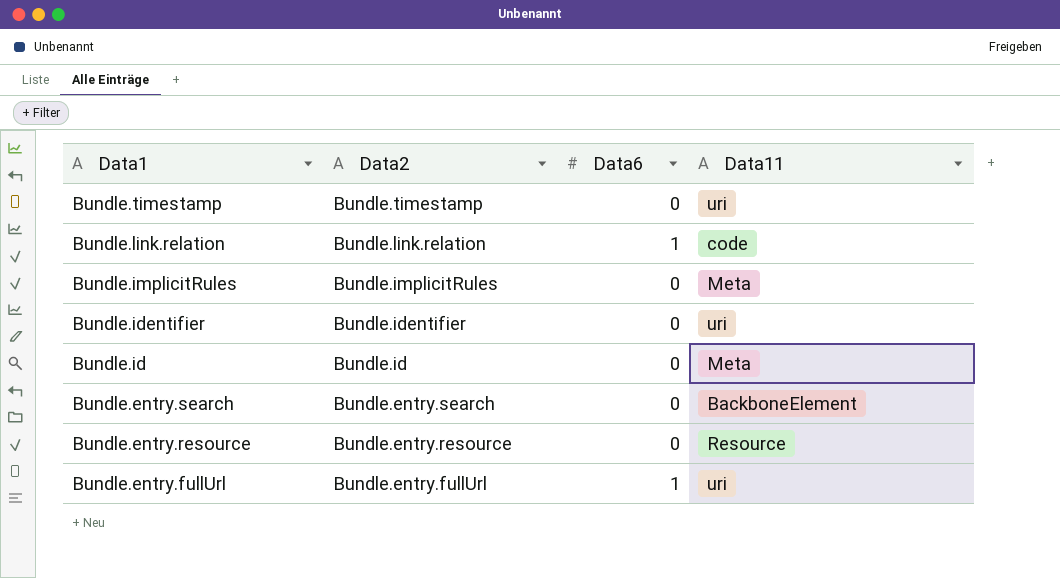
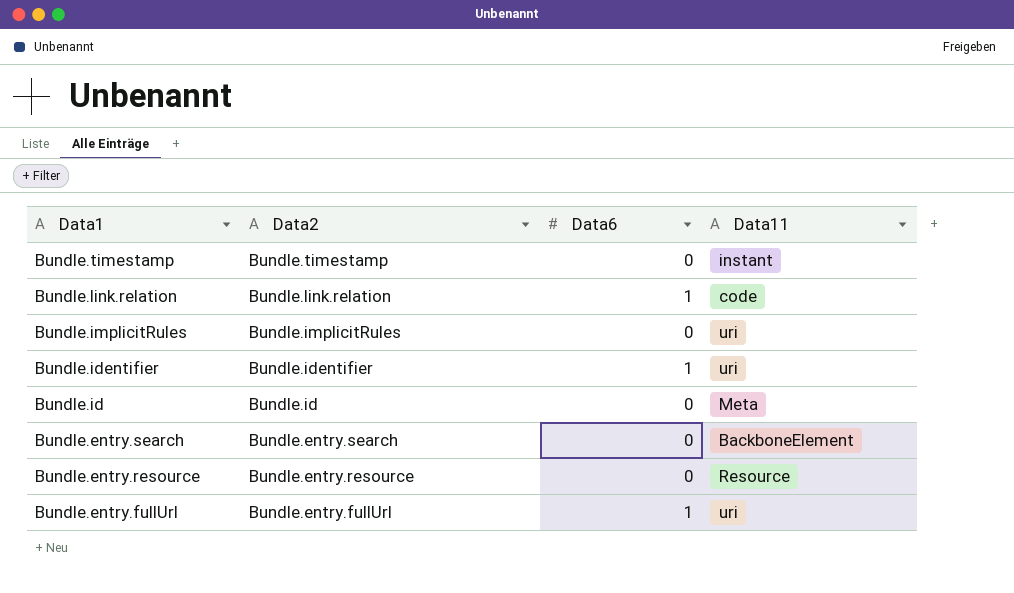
Bundle.timestamp | Data11: uri -> instant
Bundle.implicitRules | Data11: Meta -> uri
Bundle.identifier | Data6: 0 -> 1

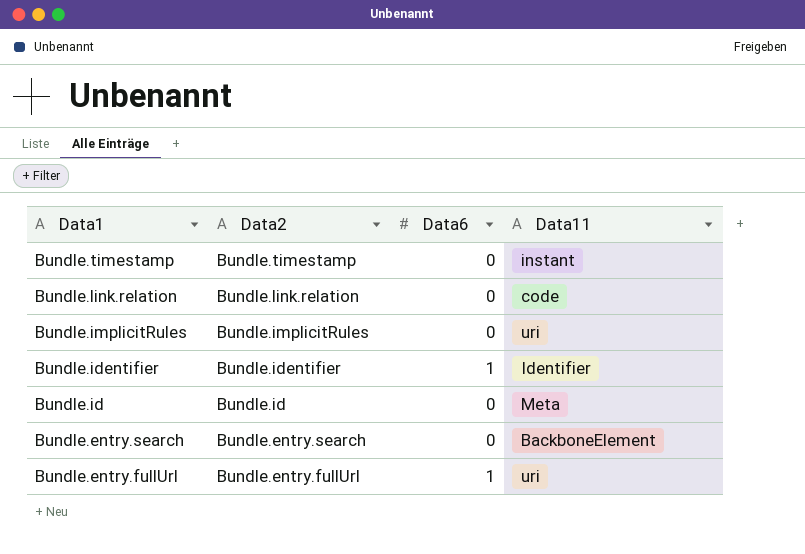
row Bundle.entry.resource: Bundle.entry.resource | 0 | Resource -> none
Bundle.link.relation | Data6: 1 -> 0
Bundle.identifier | Data11: uri -> Identifier

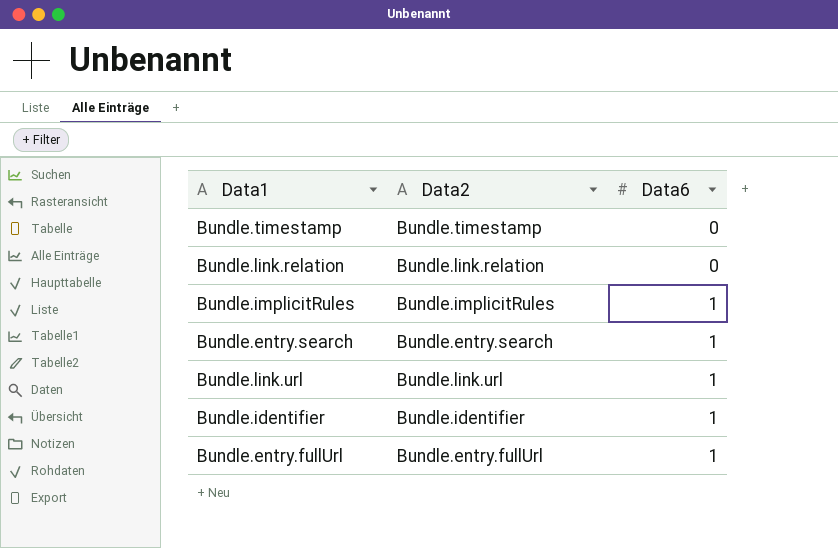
row order: Data1 descending -> Data6 ascending
column Data11 | position: 4 -> none
row Bundle.id: Bundle.id | 0 | Meta -> none
Bundle.implicitRules | Data6: 0 -> 1
Bundle.entry.search | Data6: 0 -> 1
row Bundle.link.url: none -> Bundle.link.url | 1

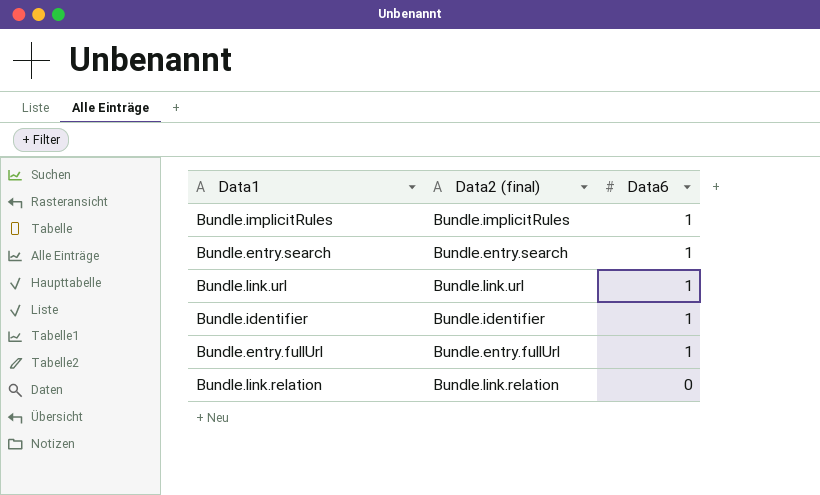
row order: Data6 ascending -> Data6 descending
column name: Data2 -> Data2 (final)
row Bundle.timestamp: Bundle.timestamp | 0 -> none

